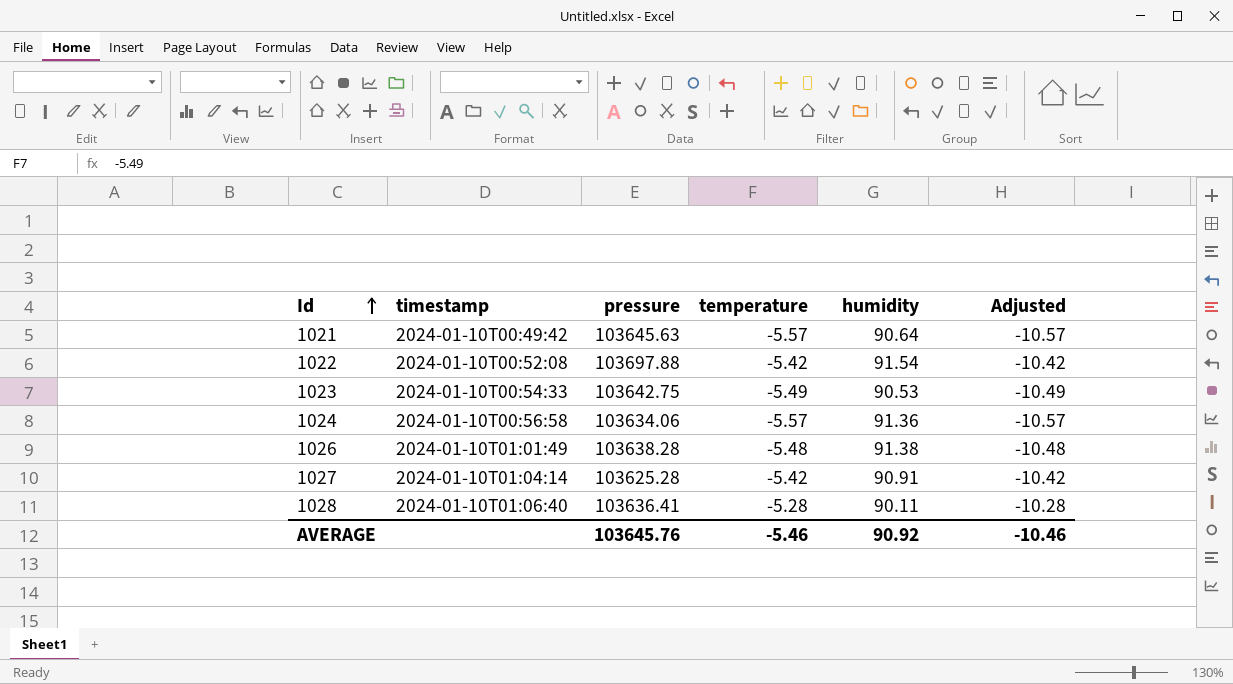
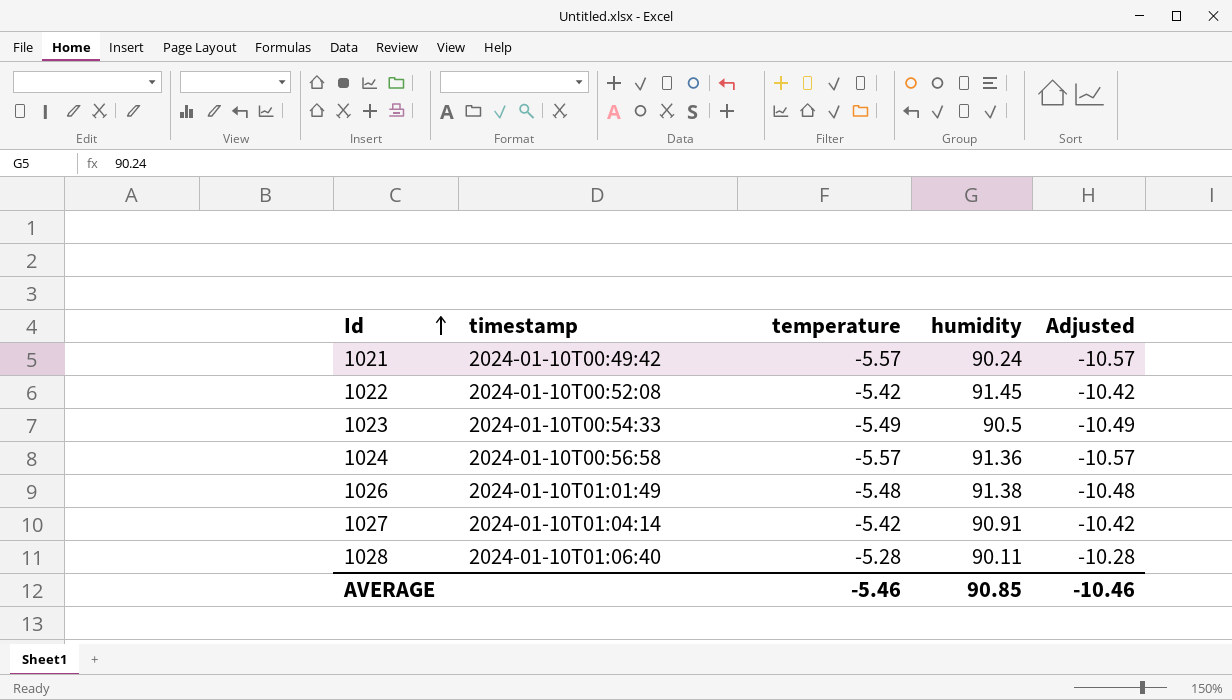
column pressure | position: 3 -> none
1021 | humidity: 90.64 -> 90.24
1022 | humidity: 91.54 -> 91.45
1023 | humidity: 90.53 -> 90.5
AVERAGE | humidity: 90.92 -> 90.85

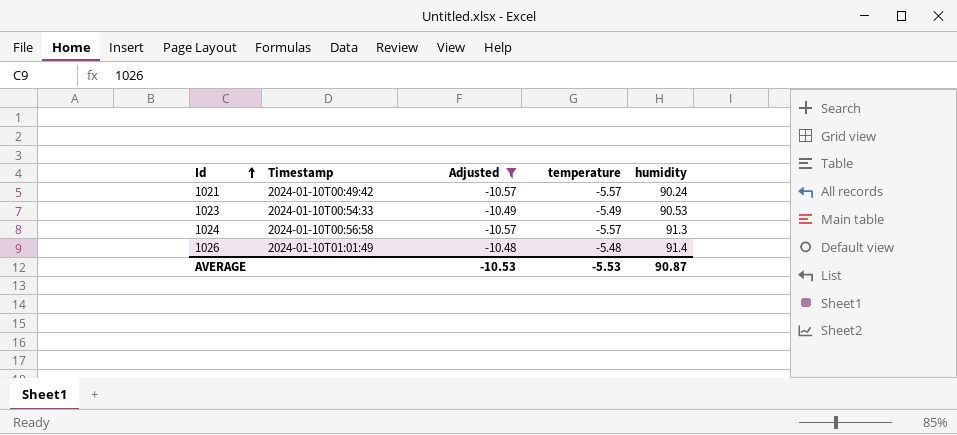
filter: none -> Adjusted <= -10.48
column name: timestamp -> Timestamp
column Adjusted | position: 5 -> 3
1023 | humidity: 90.5 -> 90.53
1024 | humidity: 91.36 -> 91.3
1026 | humidity: 91.38 -> 91.4
AVERAGE | Adjusted: -10.46 -> -10.53
AVERAGE | temperature: -5.46 -> -5.53
AVERAGE | humidity: 90.85 -> 90.87

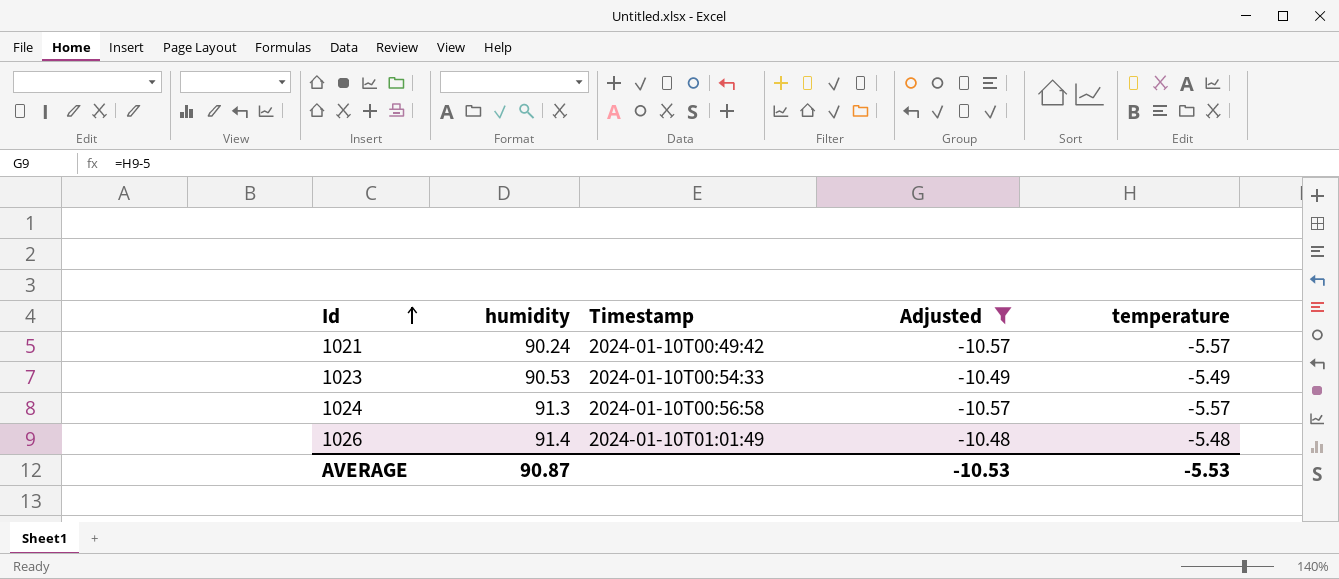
column humidity | position: 5 -> 2

